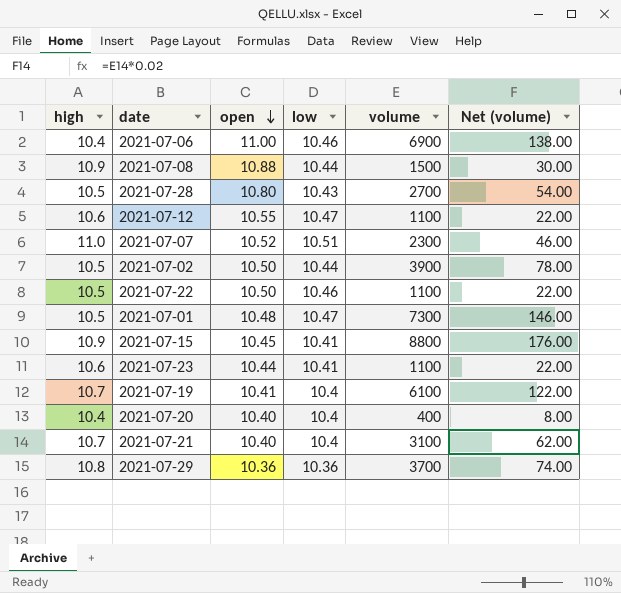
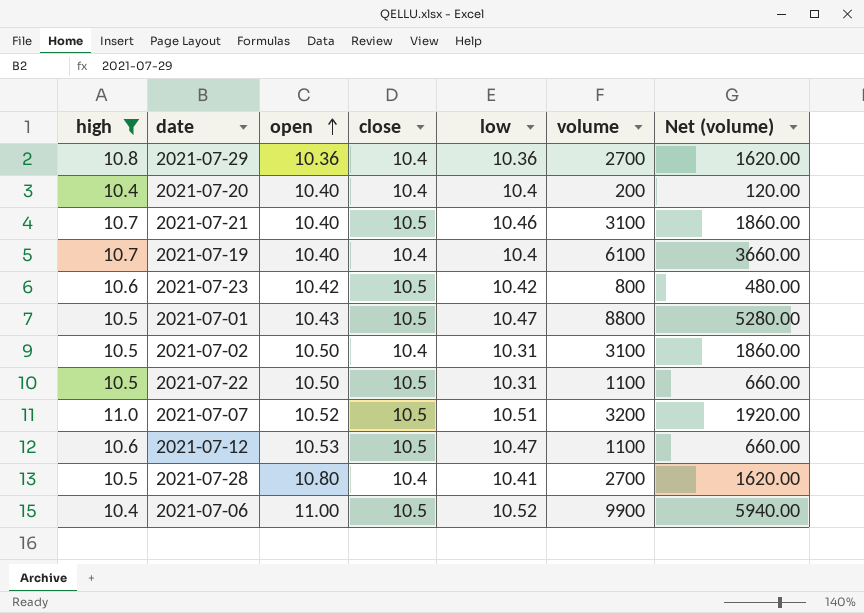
filter: none -> high != 10.9
row order: open descending -> open ascending
column close | position: none -> 4
column Net (volume) | formula: [volume] * 0.02 -> [volume] * 0.6
2021-07-29 | volume: 3700 -> 2700
2021-07-20 | volume: 400 -> 200
2021-07-21 | low: 10.4 -> 10.46
2021-07-19 | open: 10.41 -> 10.40
2021-07-23 | open: 10.44 -> 10.42
2021-07-23 | low: 10.41 -> 10.42
2021-07-23 | volume: 1100 -> 800
2021-07-01 | open: 10.48 -> 10.43
2021-07-01 | volume: 7300 -> 8800
2021-07-02 | low: 10.44 -> 10.31
2021-07-02 | volume: 3900 -> 3100
2021-07-22 | low: 10.46 -> 10.31
2021-07-07 | volume: 2300 -> 3200
2021-07-12 | open: 10.55 -> 10.53
2021-07-28 | low: 10.43 -> 10.41
2021-07-06 | low: 10.46 -> 10.52
2021-07-06 | volume: 6900 -> 9900

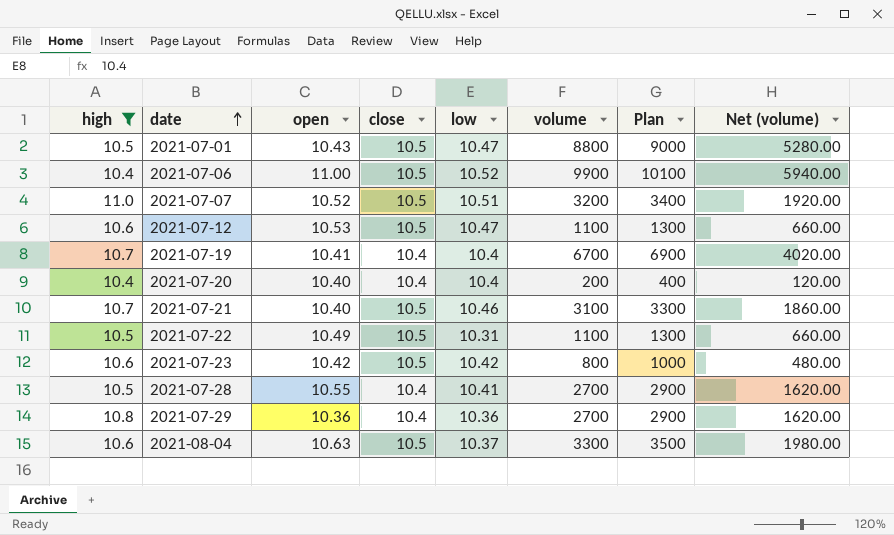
row order: open ascending -> date ascending
column Plan | formula: none -> [volume] + 200
row 2021-07-02: 10.5 | 10.50 | 10.4 | 10.31 | 3100 | 1860.00 -> none
2021-07-19 | open: 10.40 -> 10.41
2021-07-19 | volume: 6100 -> 6700
2021-07-19 | Net (volume): 3660.00 -> 4020.00
2021-07-22 | open: 10.50 -> 10.49
2021-07-28 | open: 10.80 -> 10.55
row 2021-08-04: none -> 10.6 | 10.63 | 10.5 | 10.37 | 3300 | 3500 | 1980.00

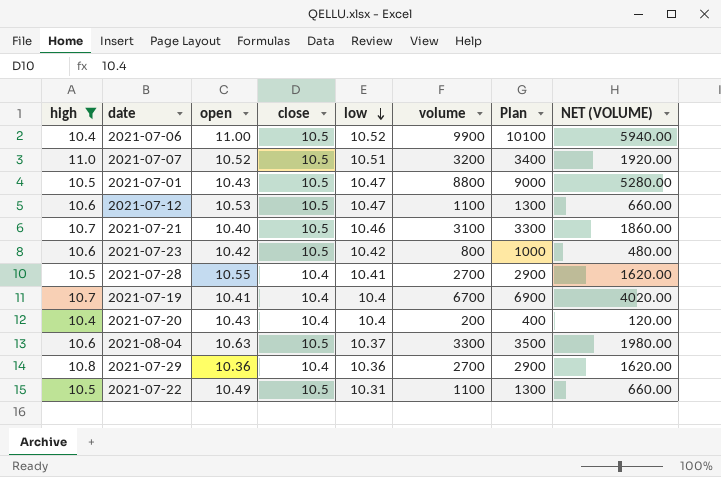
row order: date ascending -> low descending
column name: Net (volume) -> NET (VOLUME)
2021-07-20 | open: 10.40 -> 10.43

